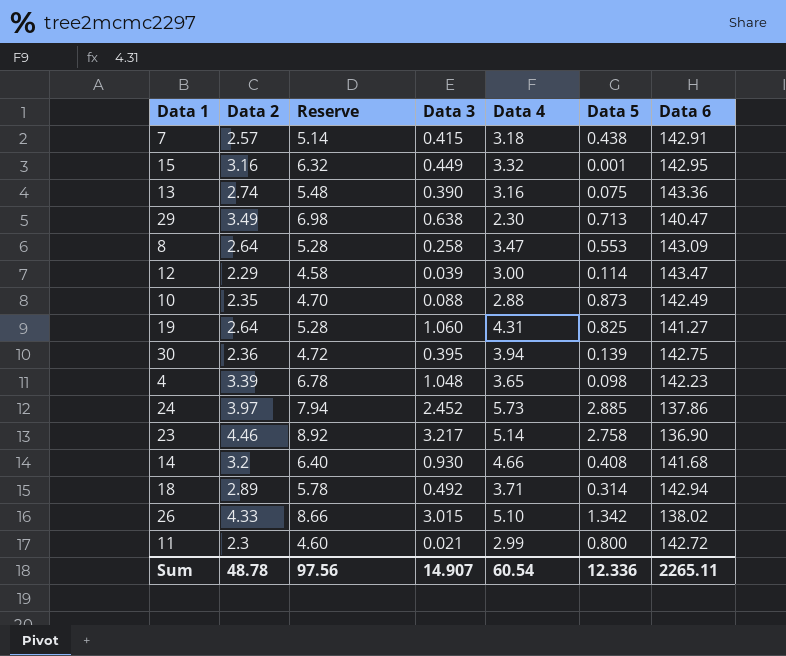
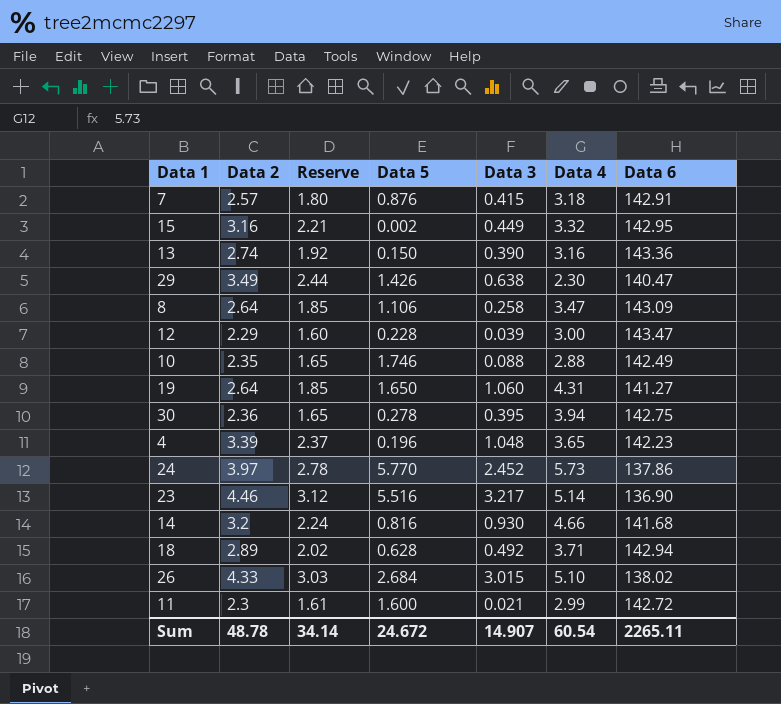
column Reserve | formula: [Data 2] * 2 -> [Data 2] * 0.7
column Data 5 | position: 6 -> 4
7 | Data 5: 0.438 -> 0.876
15 | Data 5: 0.001 -> 0.002
13 | Data 5: 0.075 -> 0.150
29 | Data 5: 0.713 -> 1.426
8 | Data 5: 0.553 -> 1.106
12 | Data 5: 0.114 -> 0.228
10 | Data 5: 0.873 -> 1.746
19 | Data 5: 0.825 -> 1.650
30 | Data 5: 0.139 -> 0.278
4 | Data 5: 0.098 -> 0.196
24 | Data 5: 2.885 -> 5.770
23 | Data 5: 2.758 -> 5.516
14 | Data 5: 0.408 -> 0.816
18 | Data 5: 0.314 -> 0.628
26 | Data 5: 1.342 -> 2.684
11 | Data 5: 0.800 -> 1.600
Sum | Reserve: 97.56 -> 34.14
Sum | Data 5: 12.336 -> 24.672

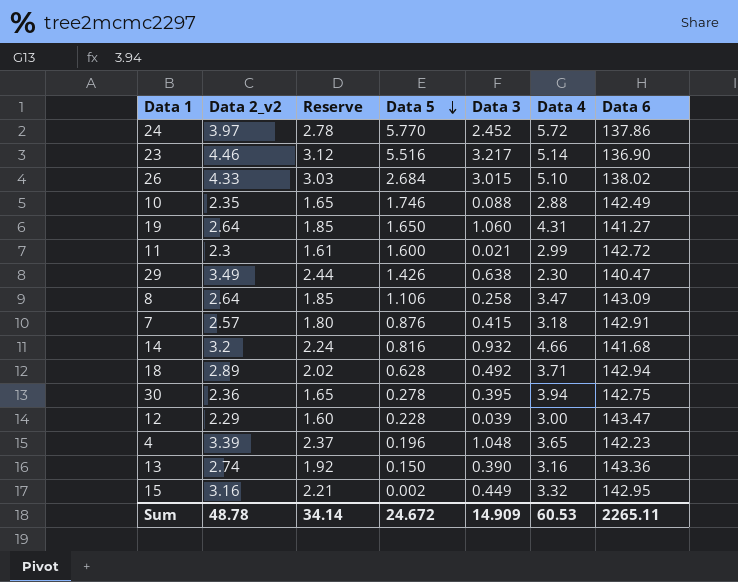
row order: none -> Data 5 descending
column name: Data 2 -> Data 2_v2
24 | Data 4: 5.73 -> 5.72
14 | Data 3: 0.930 -> 0.932
Sum | Data 3: 14.907 -> 14.909
Sum | Data 4: 60.54 -> 60.53

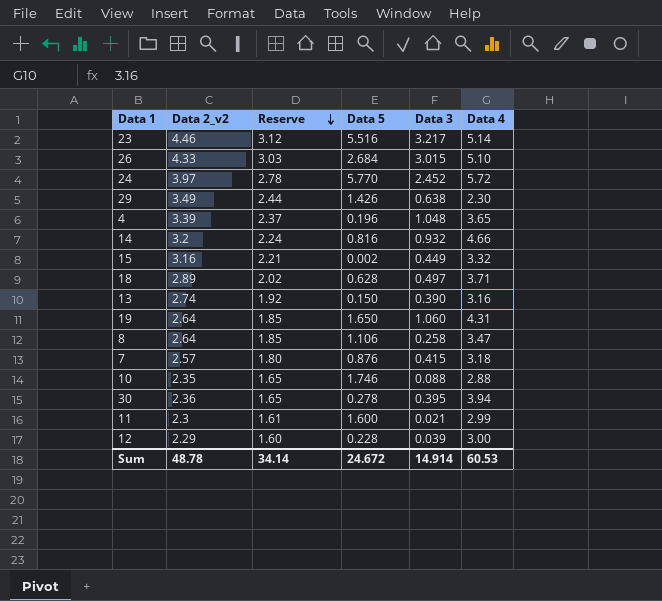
row order: Data 5 descending -> Reserve descending
column Data 6 | position: 7 -> none
18 | Data 3: 0.492 -> 0.497
Sum | Data 3: 14.909 -> 14.914

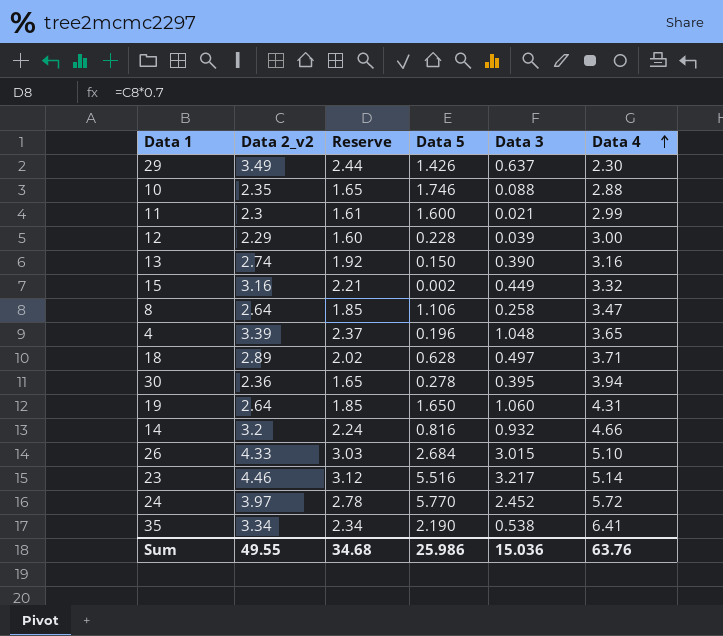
row order: Reserve descending -> Data 4 ascending
row 7: 2.57 | 1.80 | 0.876 | 0.415 | 3.18 -> none
29 | Data 3: 0.638 -> 0.637
row 35: none -> 3.34 | 2.34 | 2.190 | 0.538 | 6.41
Sum | Data 2_v2: 48.78 -> 49.55
Sum | Reserve: 34.14 -> 34.68
Sum | Data 5: 24.672 -> 25.986
Sum | Data 3: 14.914 -> 15.036
Sum | Data 4: 60.53 -> 63.76

